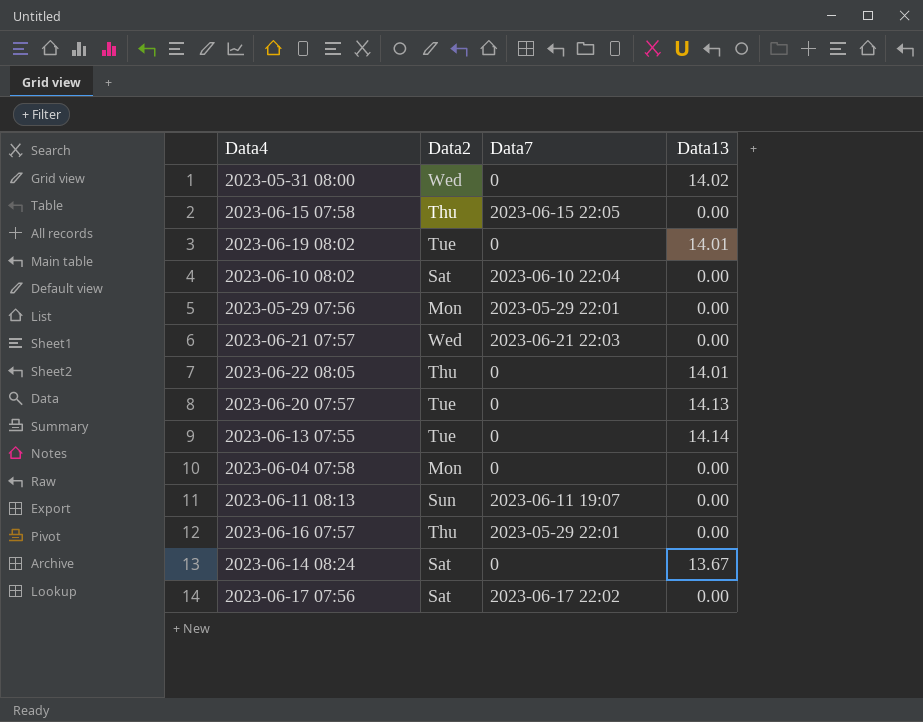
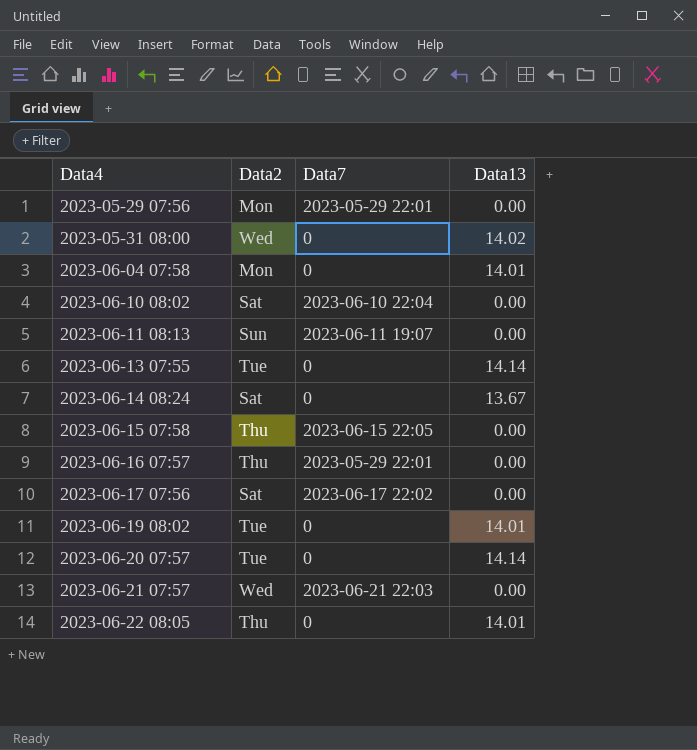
row order: none -> Data4 ascending
2023-06-04 07:58 | Data13: 0.00 -> 14.01
2023-06-20 07:57 | Data13: 14.13 -> 14.14

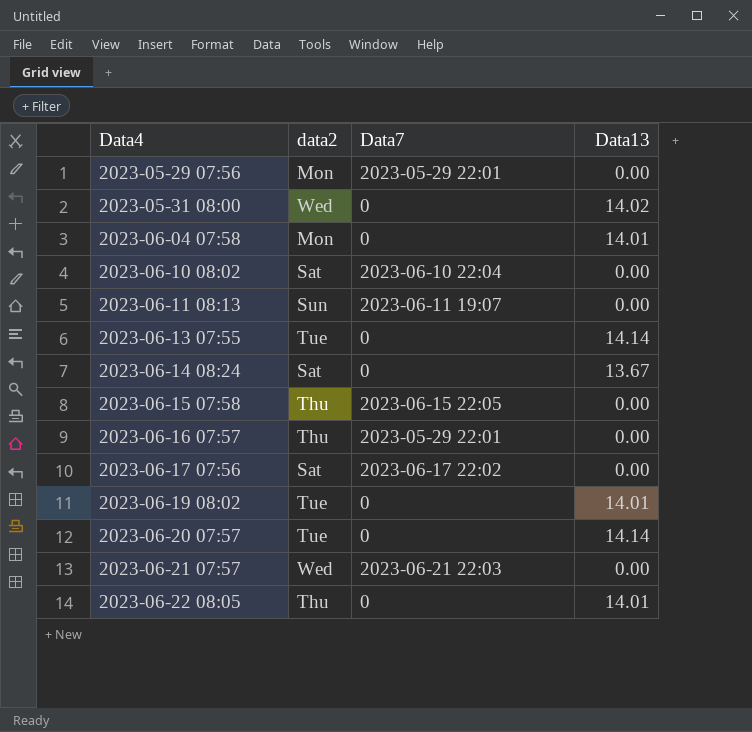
column name: Data2 -> data2

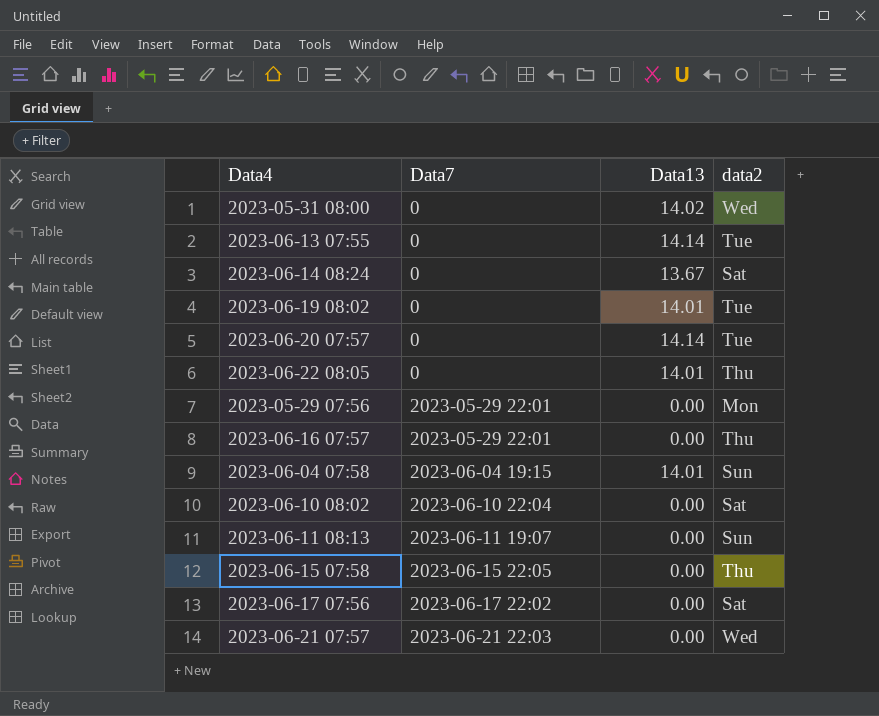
row order: Data4 ascending -> Data7 ascending
column data2 | position: 2 -> 4
2023-06-04 07:58 | Data7: 0 -> 2023-06-04 19:15
2023-06-04 07:58 | data2: Mon -> Sun

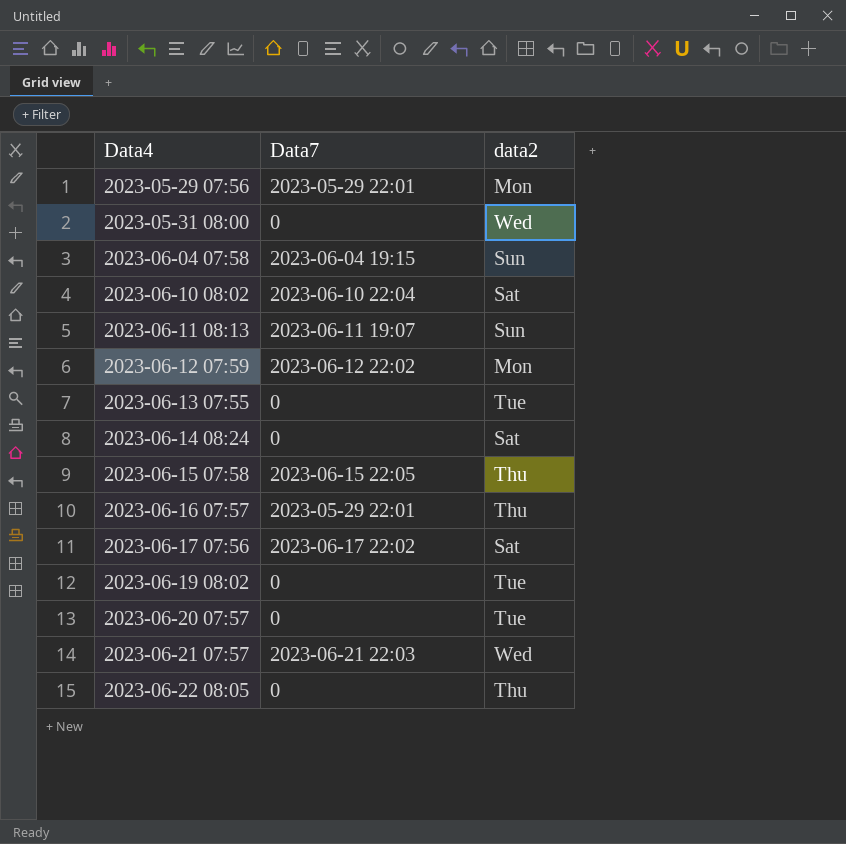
row order: Data7 ascending -> Data4 ascending
column Data13 | position: 3 -> none
row 2023-06-12 07:59: none -> 2023-06-12 22:02 | Mon

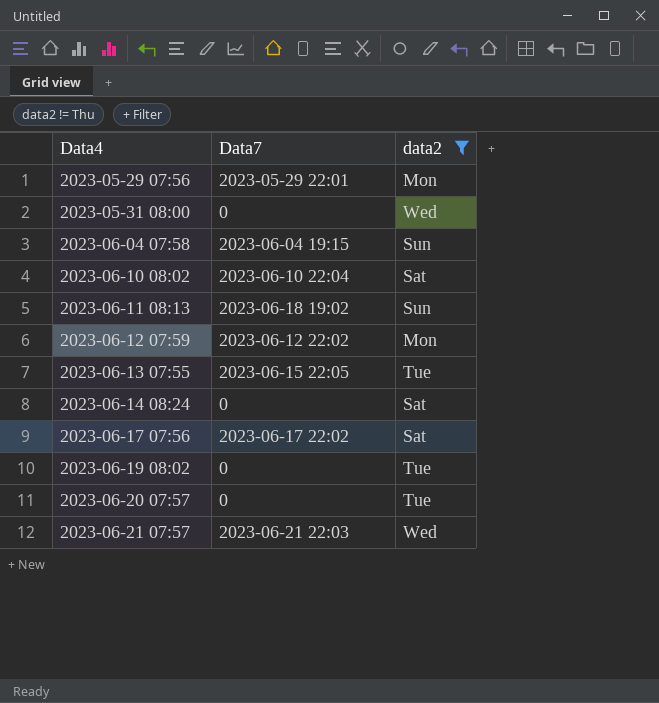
filter: none -> data2 != Thu
2023-06-11 08:13 | Data7: 2023-06-11 19:07 -> 2023-06-18 19:02
2023-06-13 07:55 | Data7: 0 -> 2023-06-15 22:05

